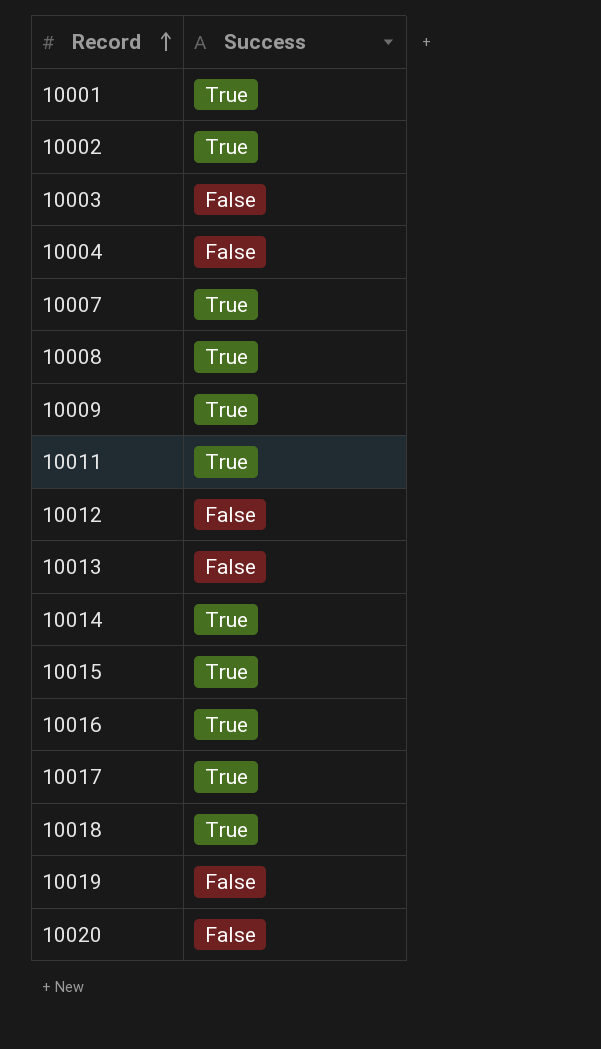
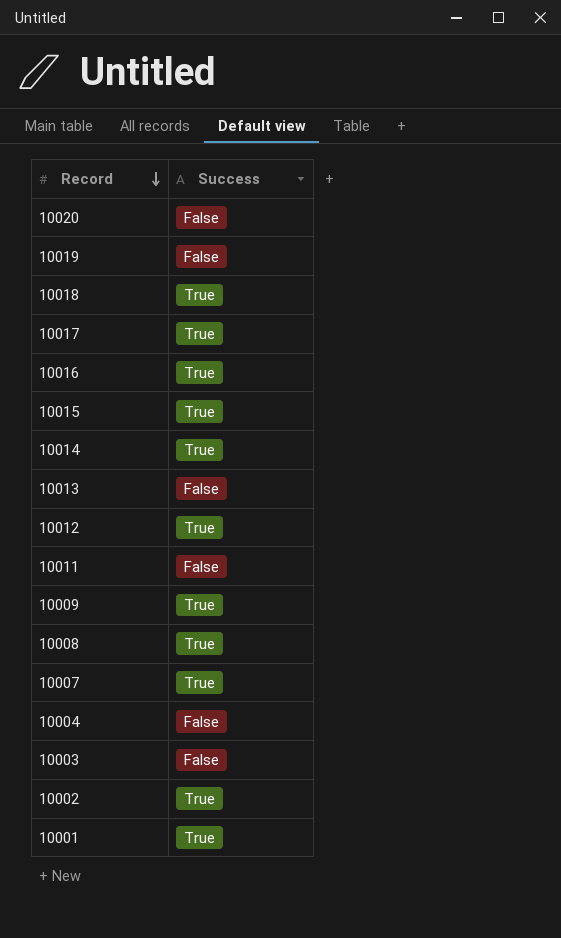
row order: Record ascending -> Record descending
10012 | Success: False -> True
10011 | Success: True -> False

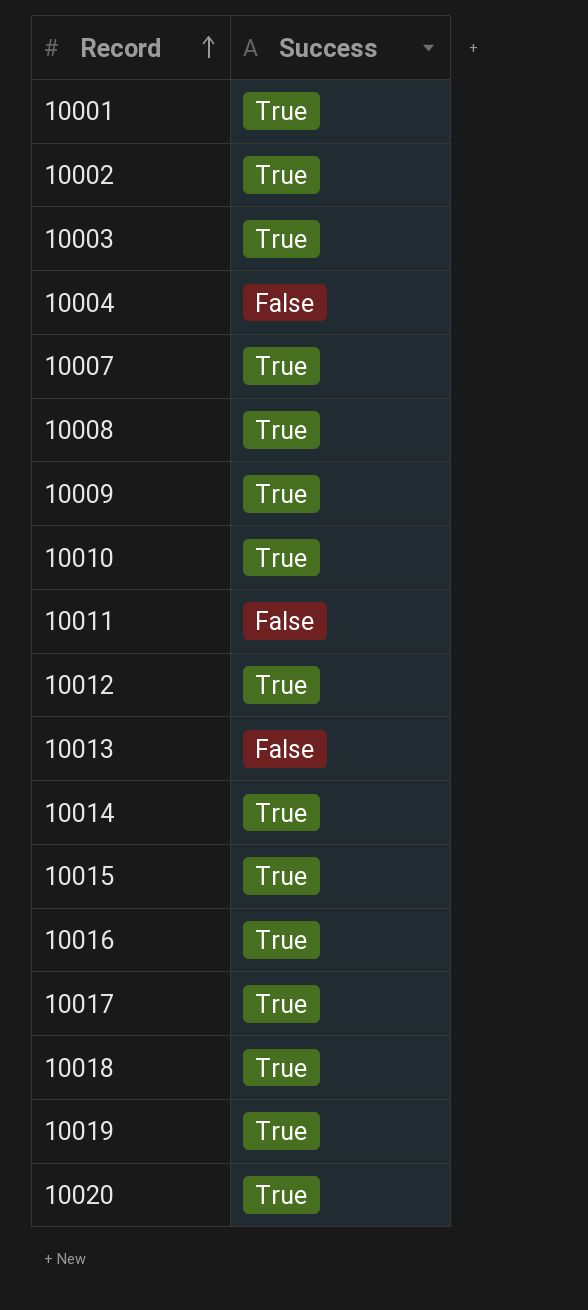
row order: Record descending -> Record ascending
10003 | Success: False -> True
row 10010: none -> True
10019 | Success: False -> True
10020 | Success: False -> True

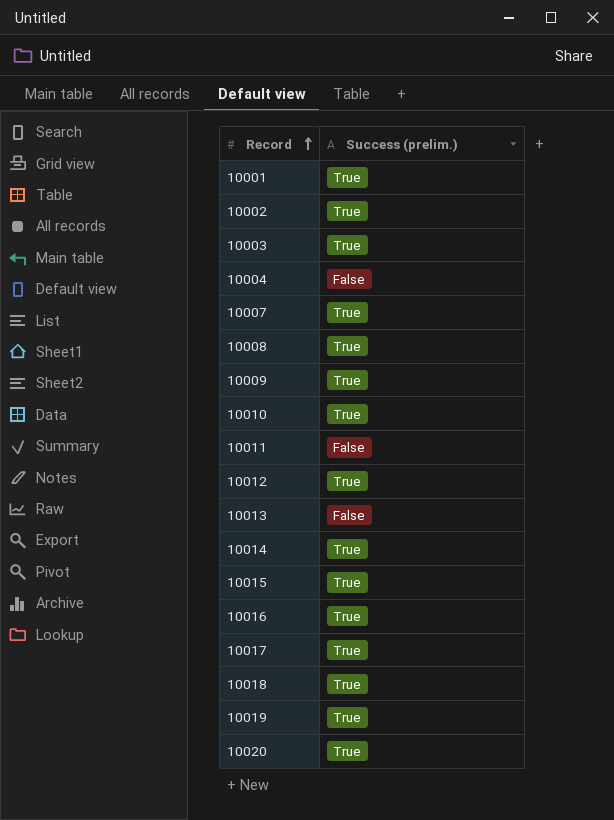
column name: Success -> Success (prelim.)

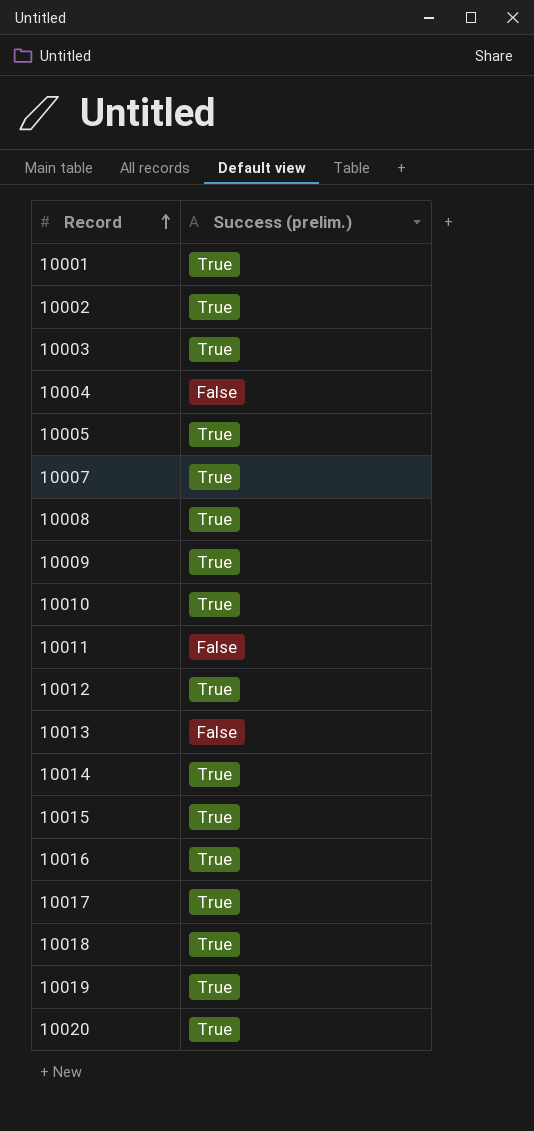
row 10005: none -> True

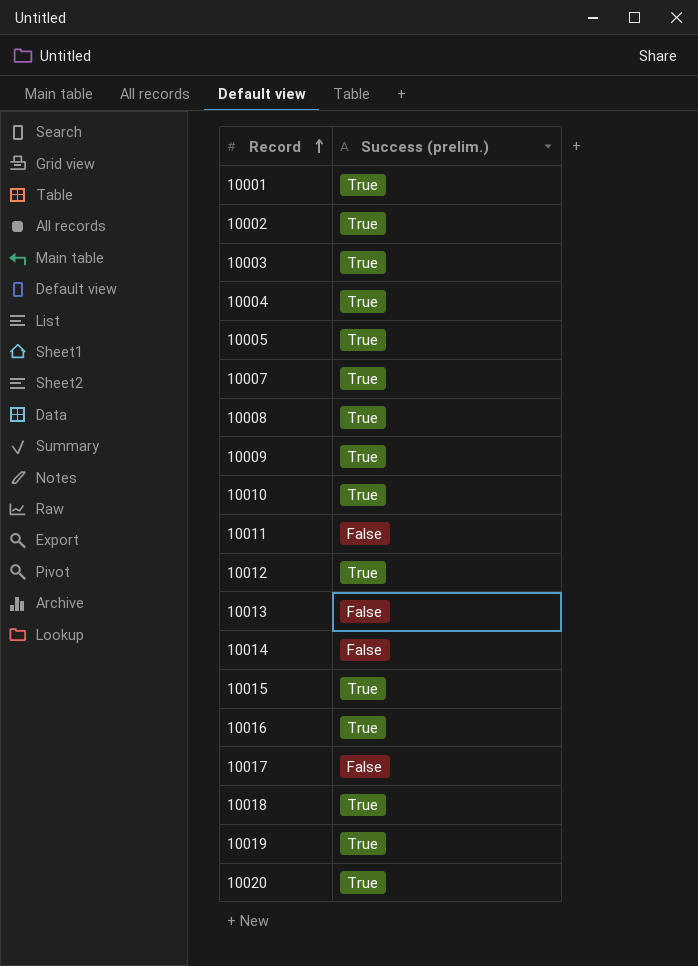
10004 | Success (prelim.): False -> True
10014 | Success (prelim.): True -> False
10017 | Success (prelim.): True -> False

